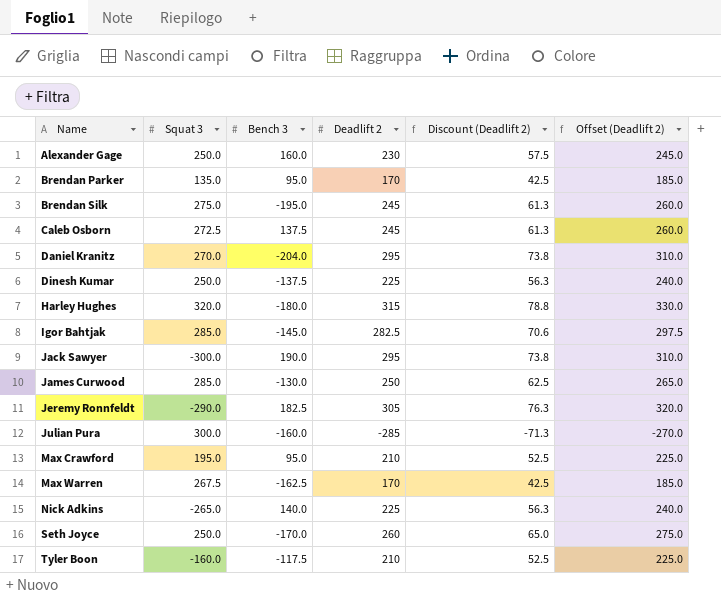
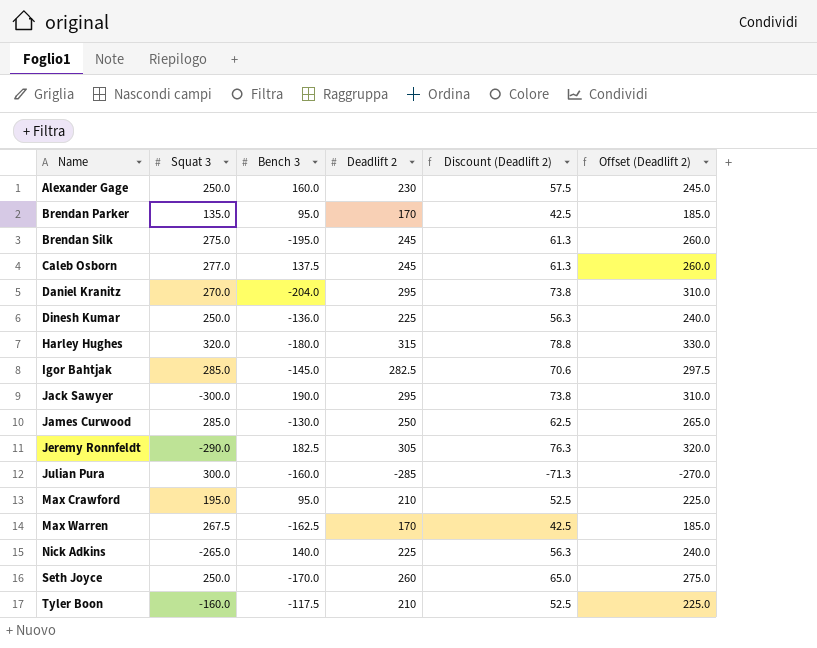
Caleb Osborn | Squat 3: 272.5 -> 277.0
Dinesh Kumar | Bench 3: -137.5 -> -136.0

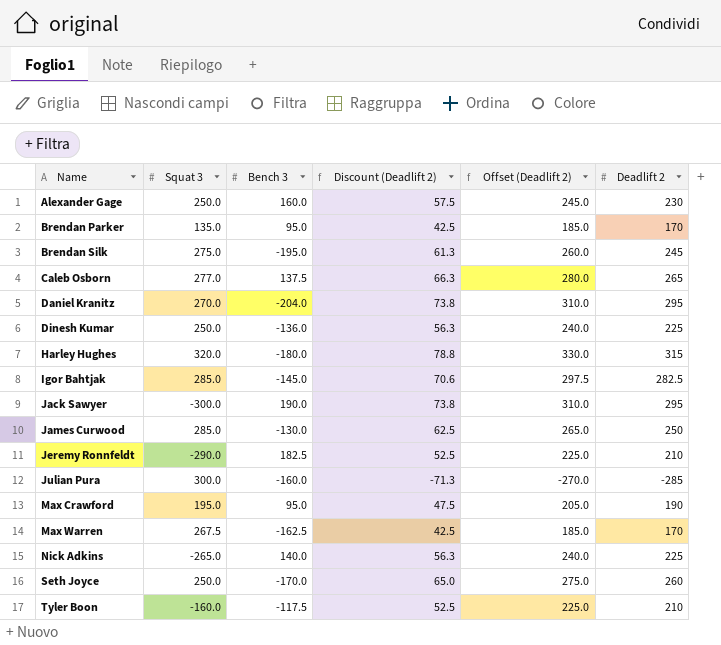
column Deadlift 2 | position: 4 -> 6
Caleb Osborn | Discount (Deadlift 2): 61.3 -> 66.3
Caleb Osborn | Offset (Deadlift 2): 260.0 -> 280.0
Caleb Osborn | Deadlift 2: 245 -> 265
Jeremy Ronnfeldt | Discount (Deadlift 2): 76.3 -> 52.5
Jeremy Ronnfeldt | Offset (Deadlift 2): 320.0 -> 225.0
Jeremy Ronnfeldt | Deadlift 2: 305 -> 210
Max Crawford | Discount (Deadlift 2): 52.5 -> 47.5
Max Crawford | Offset (Deadlift 2): 225.0 -> 205.0
Max Crawford | Deadlift 2: 210 -> 190

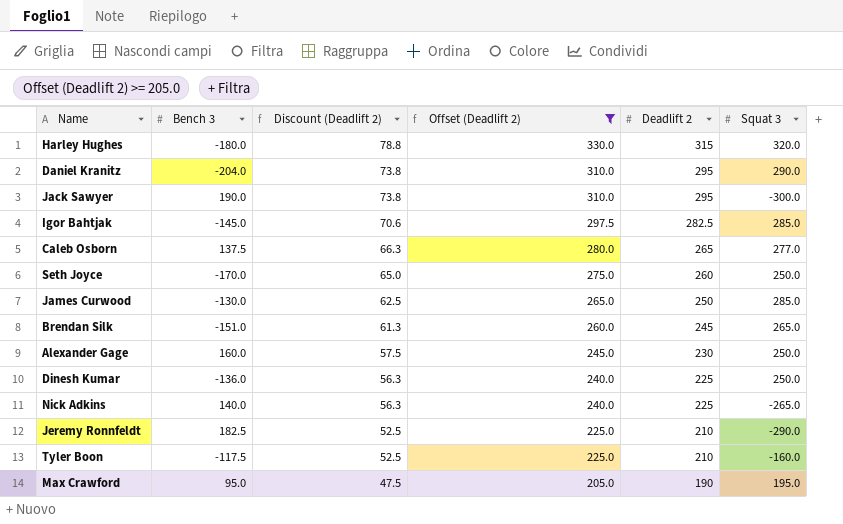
filter: none -> Offset (Deadlift 2) >= 205.0
row order: Name ascending -> Discount (Deadlift 2) descending
column Squat 3 | position: 2 -> 6
Daniel Kranitz | Squat 3: 270.0 -> 290.0
Brendan Silk | Bench 3: -195.0 -> -151.0
Brendan Silk | Squat 3: 275.0 -> 265.0

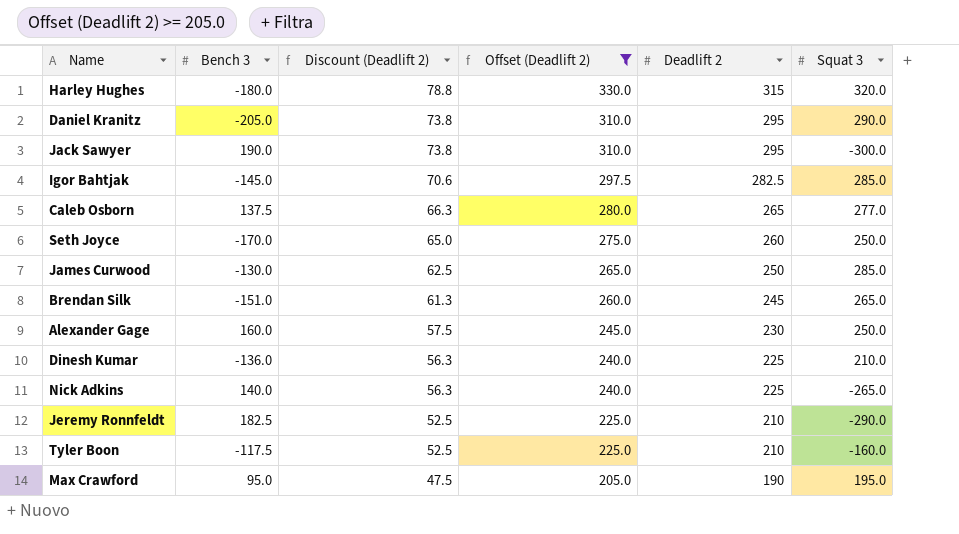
Daniel Kranitz | Bench 3: -204.0 -> -205.0
Dinesh Kumar | Squat 3: 250.0 -> 210.0

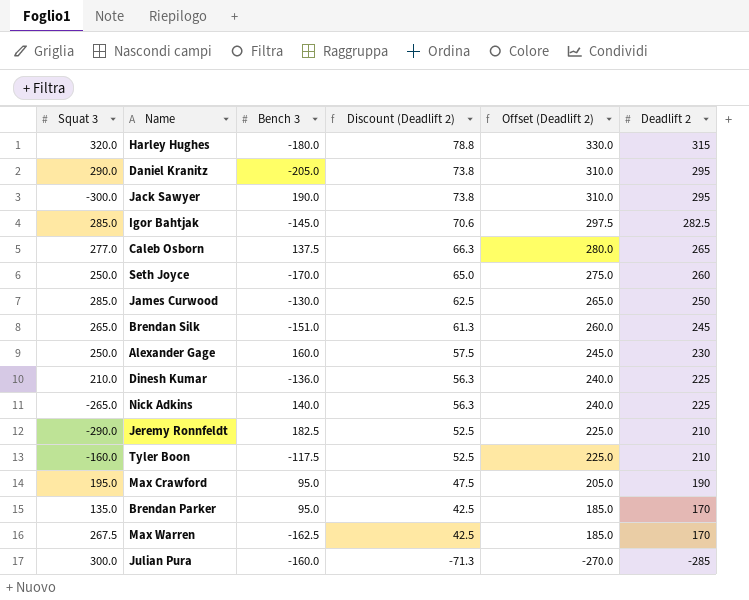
filter: Offset (Deadlift 2) >= 205.0 -> none
column Squat 3 | position: 6 -> 1

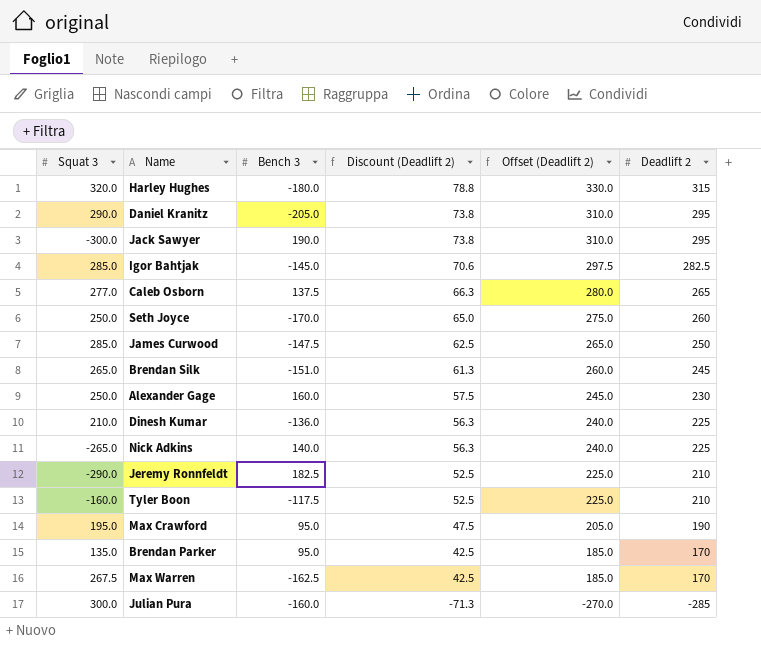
James Curwood | Bench 3: -130.0 -> -147.5

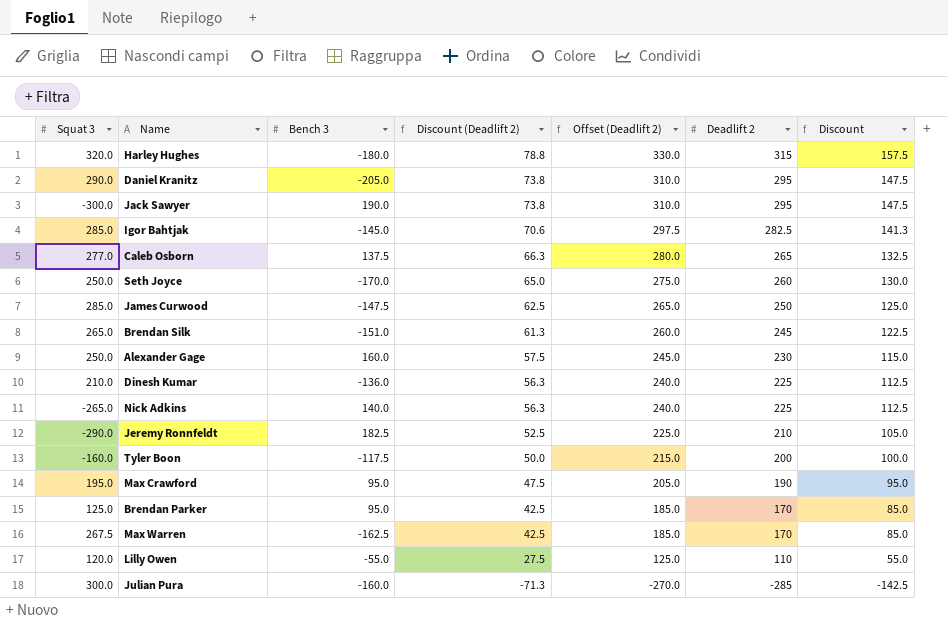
column Discount | formula: none -> [Deadlift 2] * 0.5
Tyler Boon | Discount (Deadlift 2): 52.5 -> 50.0
Tyler Boon | Offset (Deadlift 2): 225.0 -> 215.0
Tyler Boon | Deadlift 2: 210 -> 200
Brendan Parker | Squat 3: 135.0 -> 125.0
row Lilly Owen: none -> 120.0 | -55.0 | 27.5 | 125.0 | 110 | 55.0

